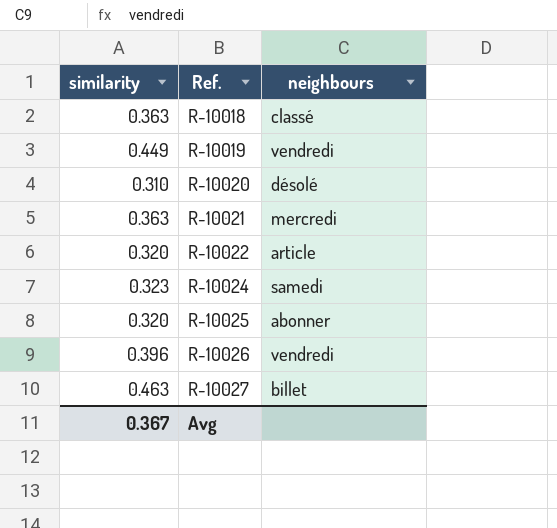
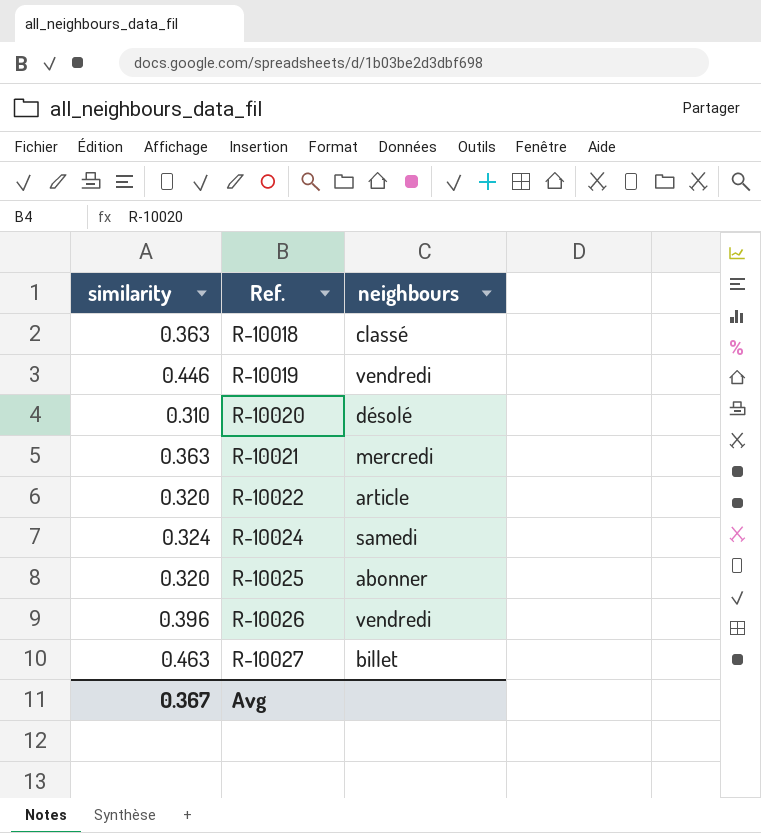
R-10019 | similarity: 0.449 -> 0.446
R-10024 | similarity: 0.323 -> 0.324

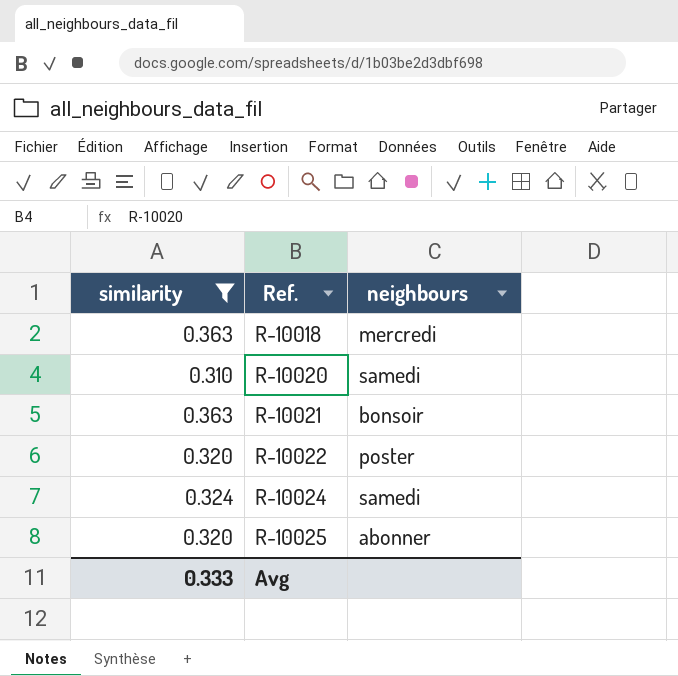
filter: none -> similarity <= 0.363
R-10018 | neighbours: classé -> mercredi
R-10020 | neighbours: désolé -> samedi
R-10021 | neighbours: mercredi -> bonsoir
R-10022 | neighbours: article -> poster
Avg | similarity: 0.367 -> 0.333

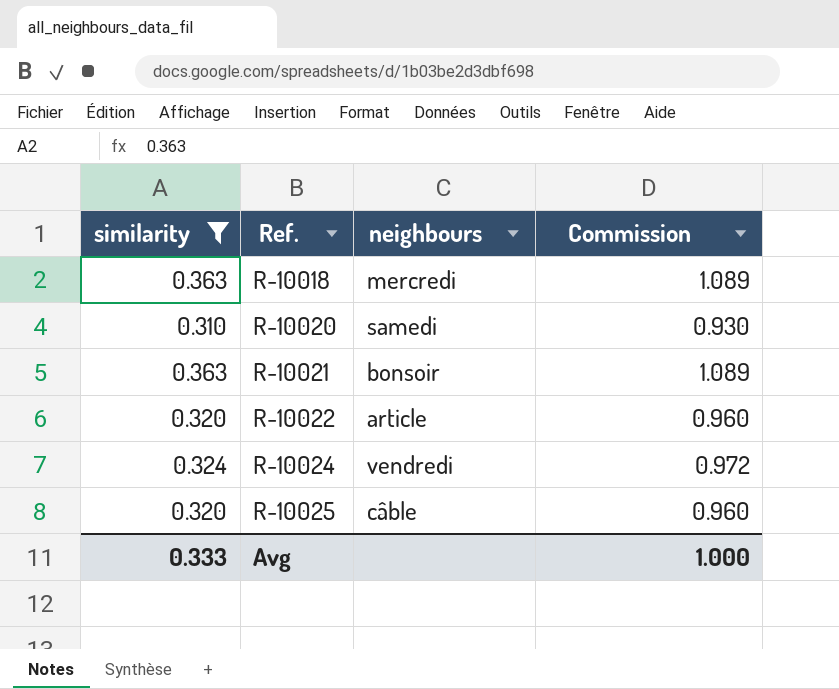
column Commission | formula: none -> [similarity] * 3
R-10022 | neighbours: poster -> article
R-10024 | neighbours: samedi -> vendredi
R-10025 | neighbours: abonner -> câble

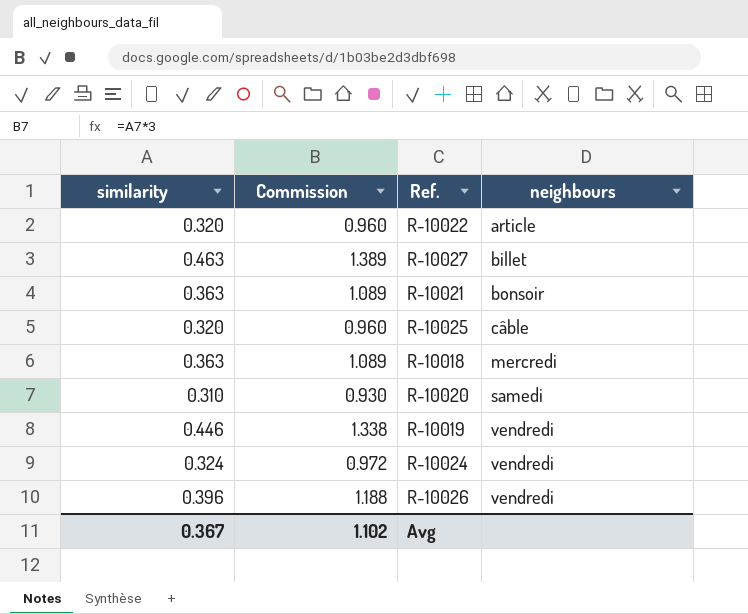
filter: similarity <= 0.363 -> none
row order: Ref. ascending -> neighbours ascending
column Commission | position: 4 -> 2
Avg | similarity: 0.333 -> 0.367
Avg | Commission: 1.000 -> 1.102

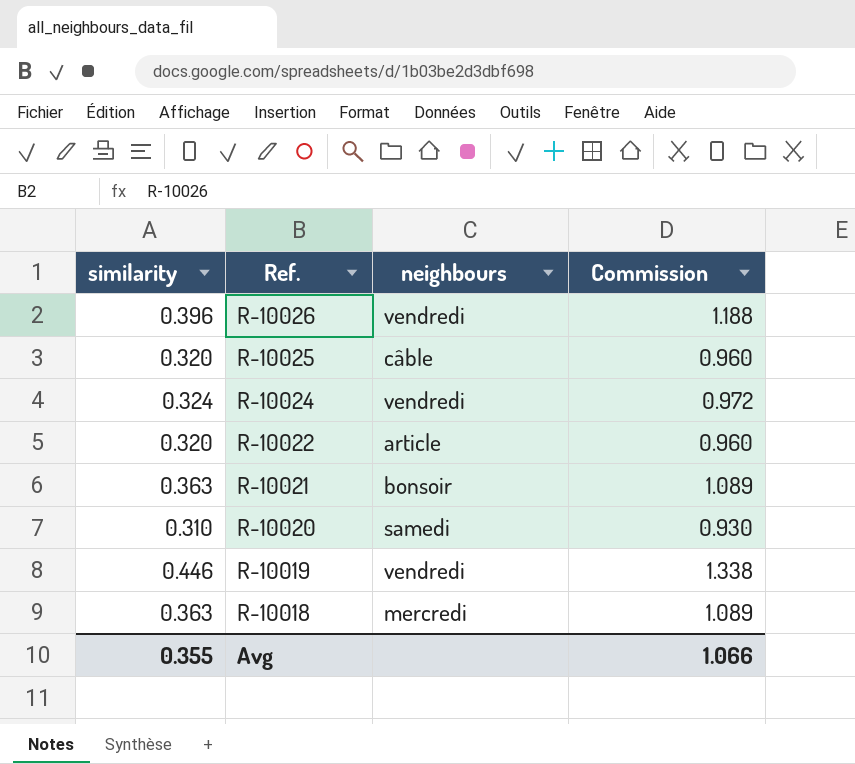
row order: neighbours ascending -> Ref. descending
column Commission | position: 2 -> 4
row R-10027: 0.463 | 1.389 | billet -> none
Avg | similarity: 0.367 -> 0.355
Avg | Commission: 1.102 -> 1.066

